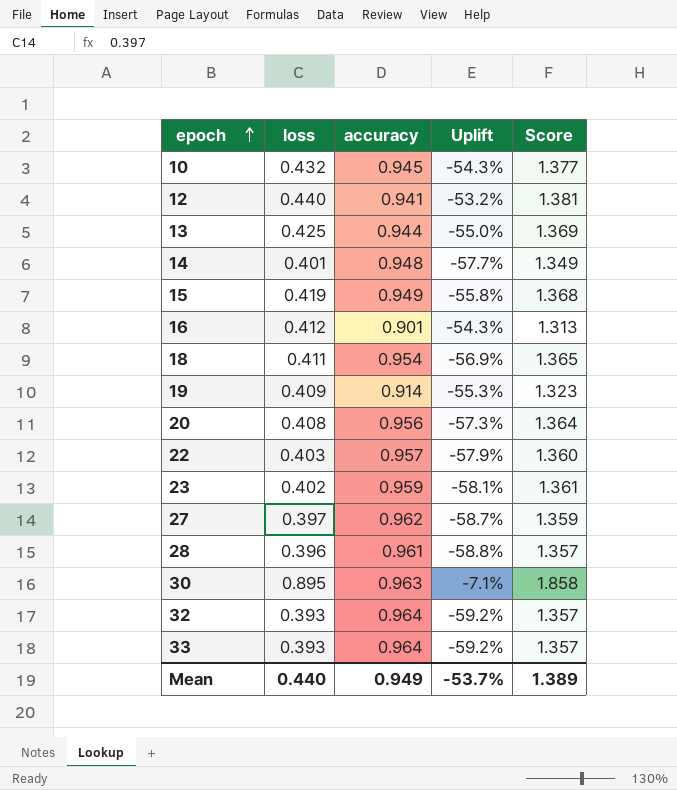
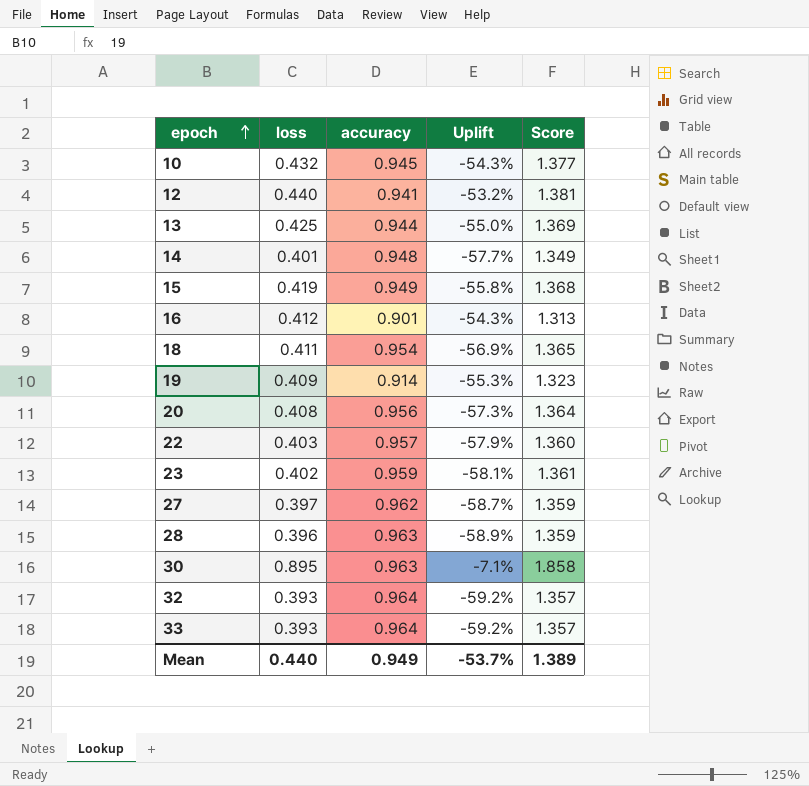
28 | accuracy: 0.961 -> 0.963
28 | Uplift: -58.8% -> -58.9%
28 | Score: 1.357 -> 1.359

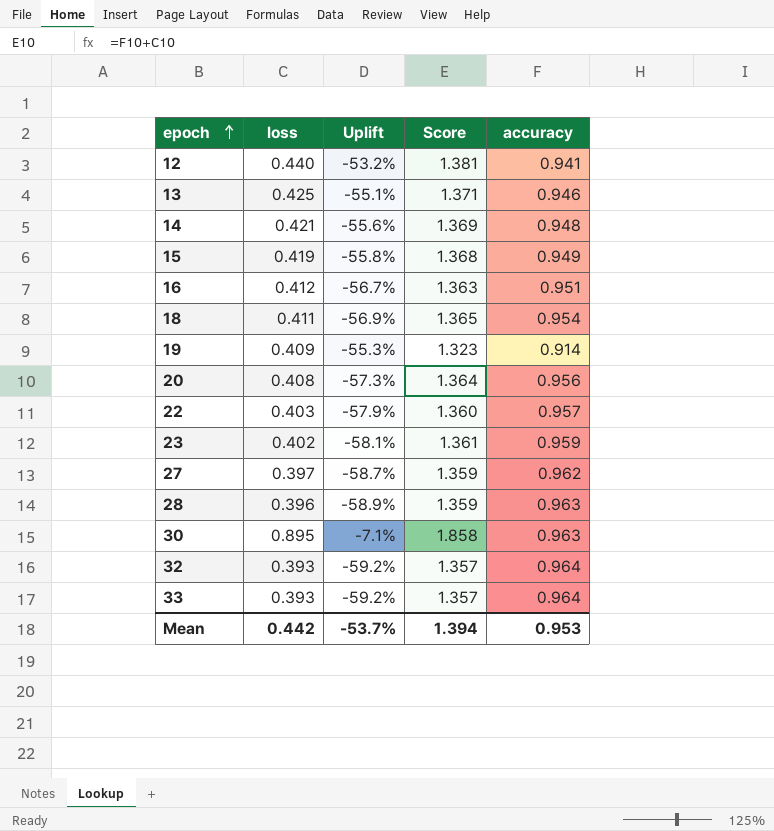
column accuracy | position: 3 -> 5
row 10: 0.432 | 0.945 | -54.3% | 1.377 -> none
13 | Uplift: -55.0% -> -55.1%
13 | Score: 1.369 -> 1.371
13 | accuracy: 0.944 -> 0.946
14 | loss: 0.401 -> 0.421
14 | Uplift: -57.7% -> -55.6%
14 | Score: 1.349 -> 1.369
16 | Uplift: -54.3% -> -56.7%
16 | Score: 1.313 -> 1.363
16 | accuracy: 0.901 -> 0.951
Mean | loss: 0.440 -> 0.442
Mean | Score: 1.389 -> 1.394
Mean | accuracy: 0.949 -> 0.953

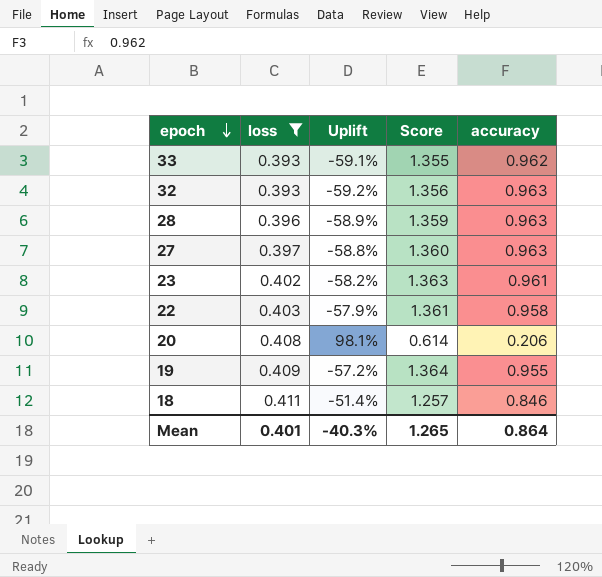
filter: none -> loss <= 0.411
row order: epoch ascending -> epoch descending
33 | Uplift: -59.2% -> -59.1%
33 | Score: 1.357 -> 1.355
33 | accuracy: 0.964 -> 0.962
32 | Score: 1.357 -> 1.356
32 | accuracy: 0.964 -> 0.963
27 | Uplift: -58.7% -> -58.8%
27 | Score: 1.359 -> 1.360
27 | accuracy: 0.962 -> 0.963
23 | Uplift: -58.1% -> -58.2%
23 | Score: 1.361 -> 1.363
23 | accuracy: 0.959 -> 0.961
22 | Score: 1.360 -> 1.361
22 | accuracy: 0.957 -> 0.958
20 | Uplift: -57.3% -> 98.1%
20 | Score: 1.364 -> 0.614
20 | accuracy: 0.956 -> 0.206
19 | Uplift: -55.3% -> -57.2%
19 | Score: 1.323 -> 1.364
19 | accuracy: 0.914 -> 0.955
18 | Uplift: -56.9% -> -51.4%
18 | Score: 1.365 -> 1.257
18 | accuracy: 0.954 -> 0.846
Mean | loss: 0.442 -> 0.401
Mean | Uplift: -53.7% -> -40.3%
Mean | Score: 1.394 -> 1.265
Mean | accuracy: 0.953 -> 0.864

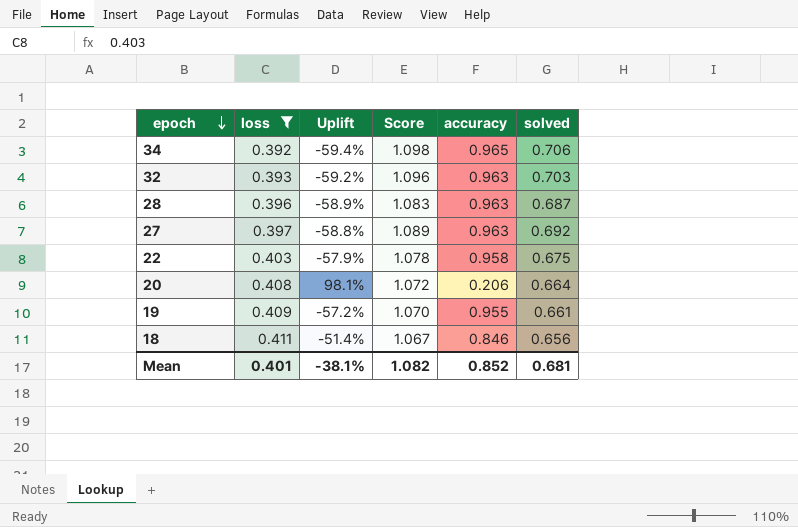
column Score | formula: [loss] + [accuracy] -> [loss] + [solved]
column solved | position: none -> 6
row 33: 0.393 | -59.1% | 1.355 | 0.962 -> none
row 23: 0.402 | -58.2% | 1.363 | 0.961 -> none
row 34: none -> 0.392 | -59.4% | 1.098 | 0.965 | 0.706
Mean | Uplift: -40.3% -> -38.1%
Mean | Score: 1.265 -> 1.082
Mean | accuracy: 0.864 -> 0.852

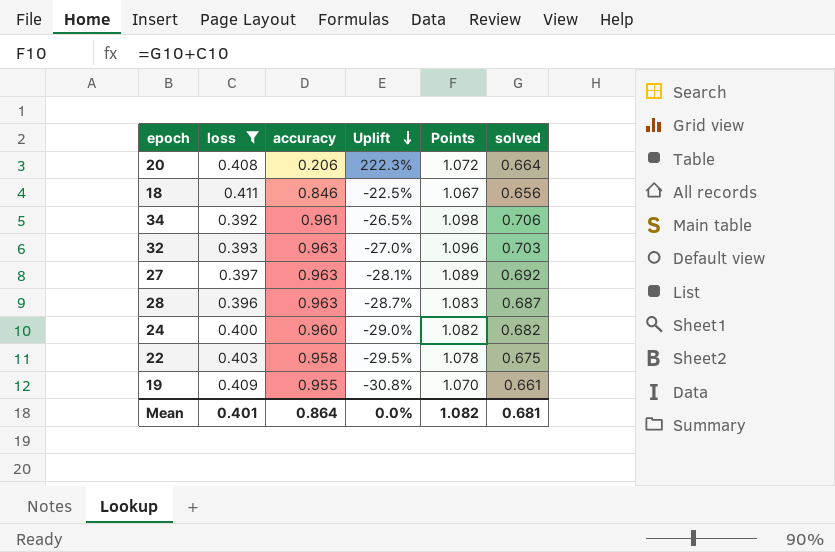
row order: epoch descending -> Uplift descending
column accuracy | position: 5 -> 3
column Uplift | formula: ([loss] - [accuracy]) / [accuracy] -> ([solved] - [accuracy]) / [accuracy]
column name: Score -> Points
34 | accuracy: 0.965 -> 0.961
row 24: none -> 0.400 | 0.960 | -29.0% | 1.082 | 0.682
Mean | accuracy: 0.852 -> 0.864
Mean | Uplift: -38.1% -> 0.0%

